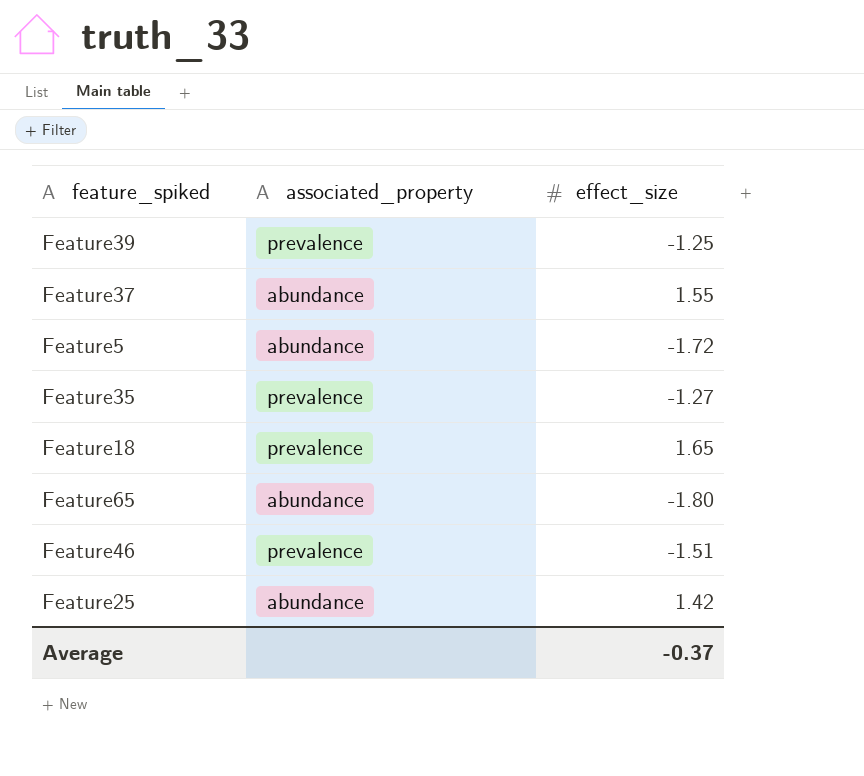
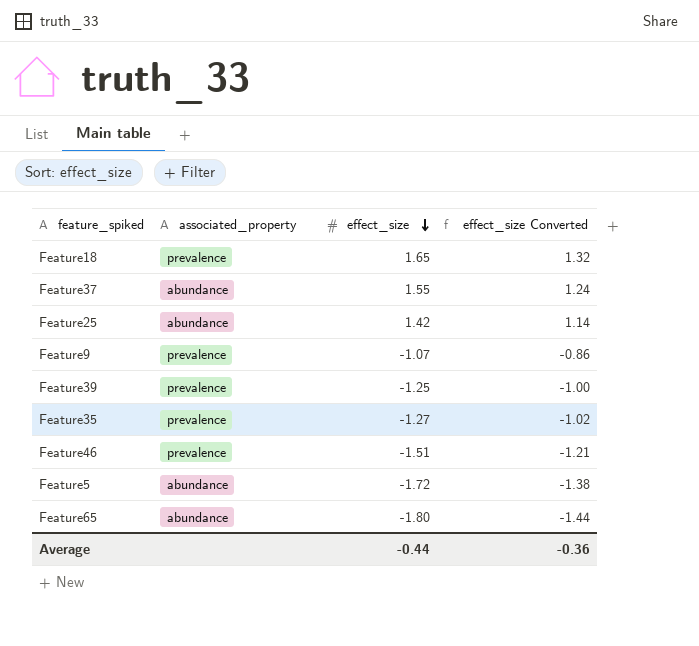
row order: none -> effect_size descending
column effect_size Converted | formula: none -> [effect_size] * 0.8
row Feature9: none -> prevalence | -1.07 | -0.86
Average | effect_size: -0.37 -> -0.44

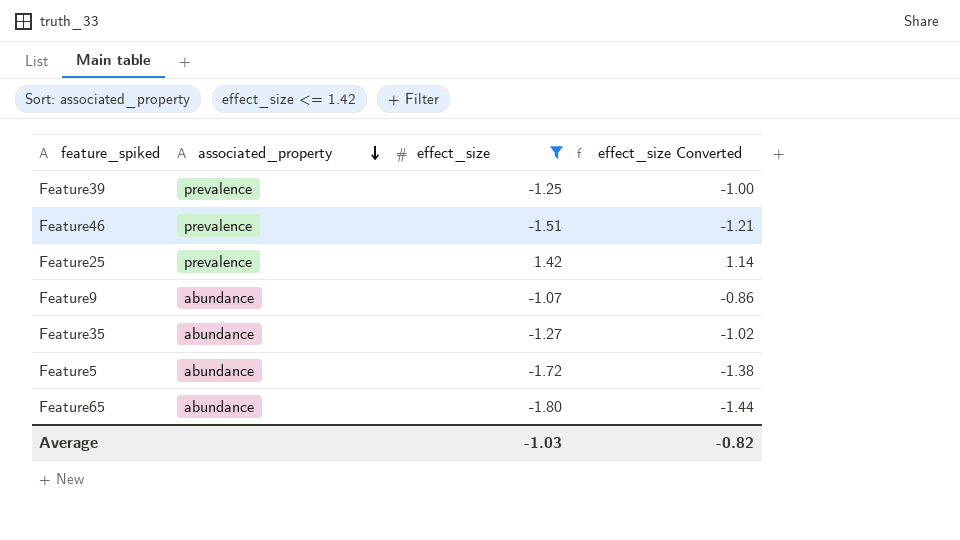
filter: none -> effect_size <= 1.42
row order: effect_size descending -> associated_property descending
Feature25 | associated_property: abundance -> prevalence
Feature9 | associated_property: prevalence -> abundance
Feature35 | associated_property: prevalence -> abundance
Average | effect_size: -0.44 -> -1.03
Average | effect_size Converted: -0.36 -> -0.82

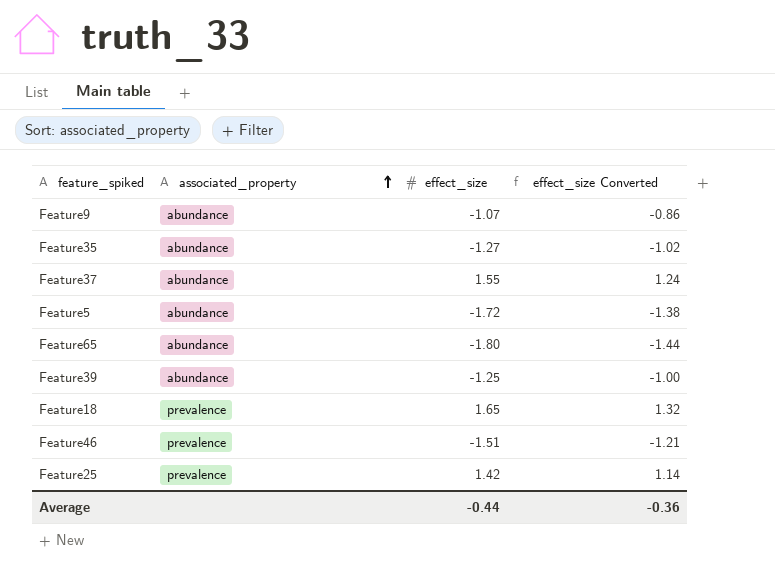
filter: effect_size <= 1.42 -> none
row order: associated_property descending -> associated_property ascending
Feature39 | associated_property: prevalence -> abundance
Average | effect_size: -1.03 -> -0.44
Average | effect_size Converted: -0.82 -> -0.36

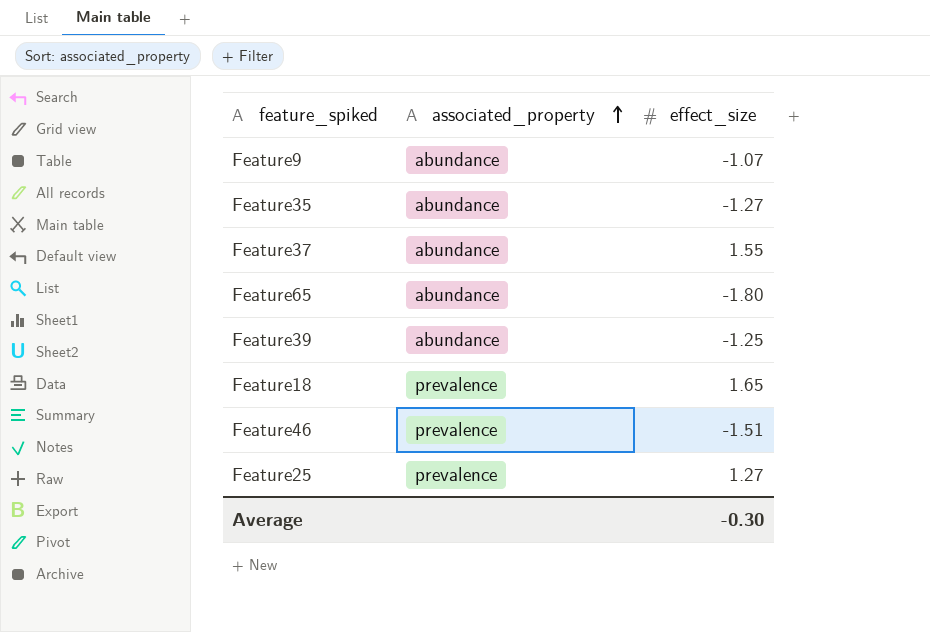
column effect_size Converted | formula: [effect_size] * 0.8 -> none
row Feature5: abundance | -1.72 | -1.38 -> none
Feature25 | effect_size: 1.42 -> 1.27
Average | effect_size: -0.44 -> -0.30

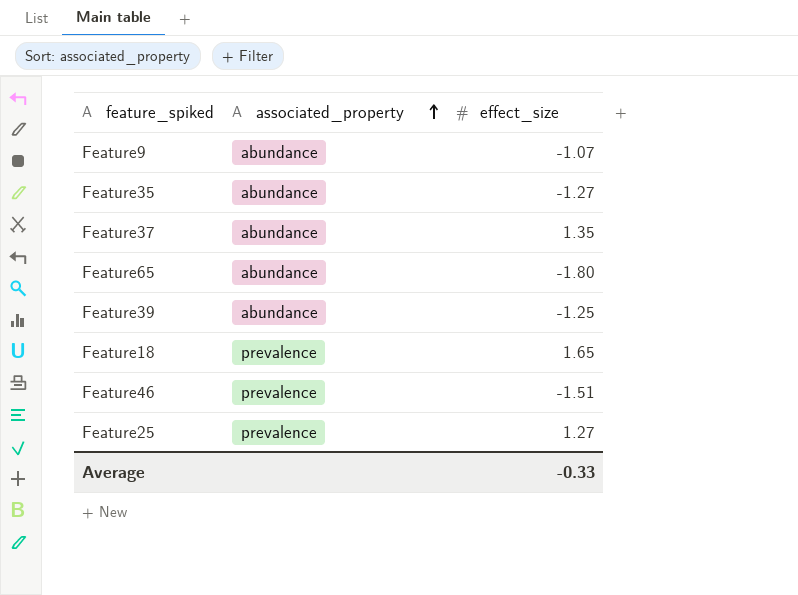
Feature37 | effect_size: 1.55 -> 1.35
Average | effect_size: -0.30 -> -0.33

